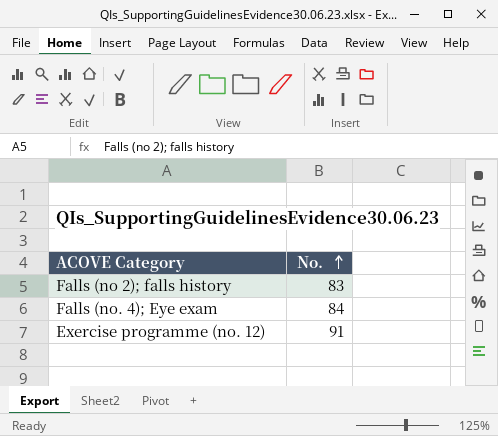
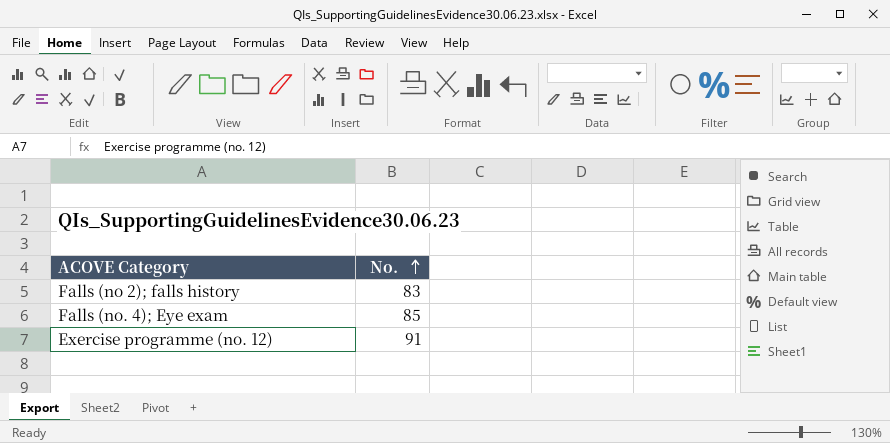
Falls (no. 4); Eye exam | No.: 84 -> 85

